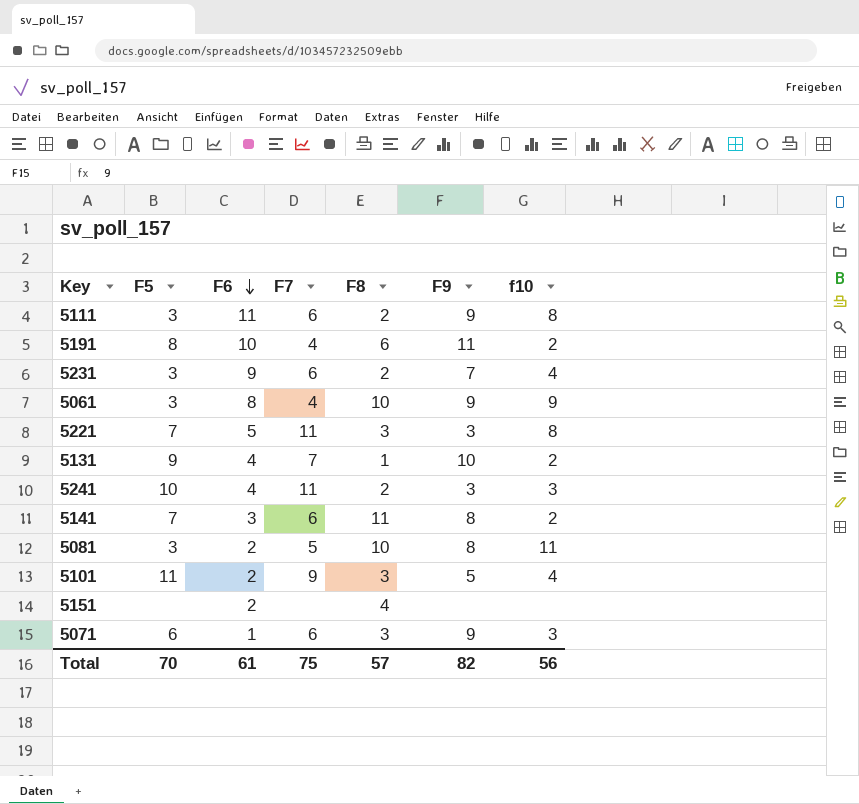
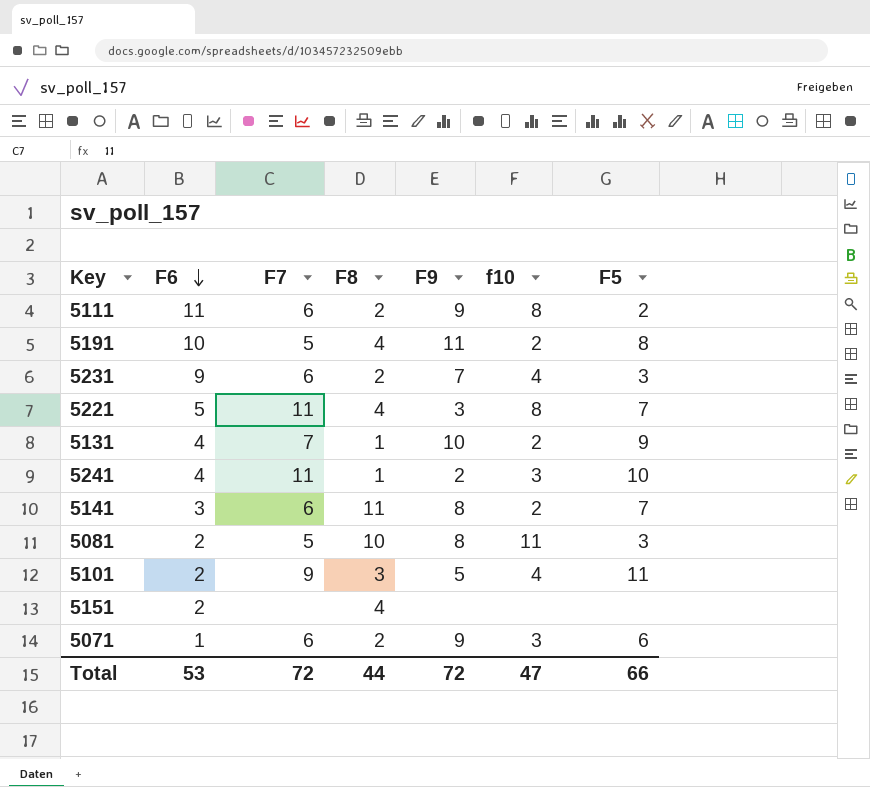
column F5 | position: 2 -> 7
row 5061: 3 | 8 | 4 | 10 | 9 | 9 -> none
5111 | F5: 3 -> 2
5191 | F7: 4 -> 5
5191 | F8: 6 -> 4
5221 | F8: 3 -> 4
5241 | F8: 2 -> 1
5241 | F9: 3 -> 2
5071 | F8: 3 -> 2
Total | F6: 61 -> 53
Total | F7: 75 -> 72
Total | F8: 57 -> 44
Total | F9: 82 -> 72
Total | f10: 56 -> 47
Total | F5: 70 -> 66

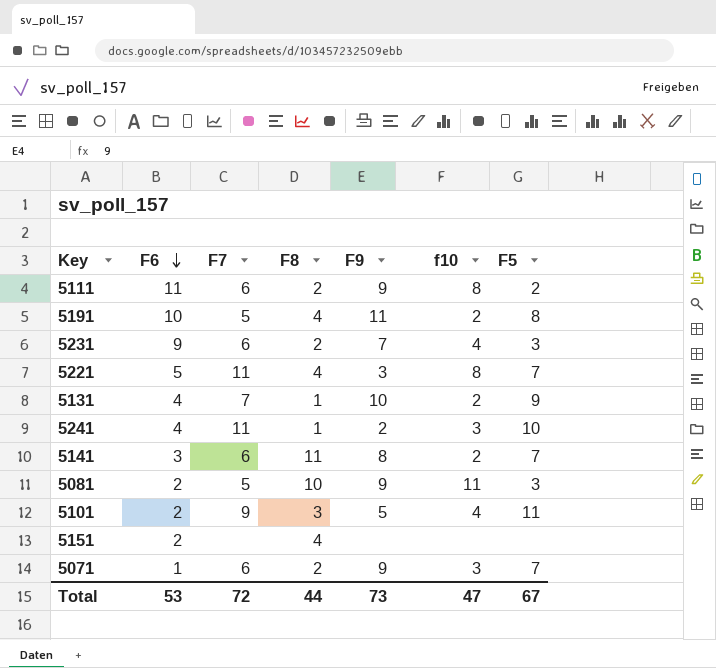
5081 | F9: 8 -> 9
5071 | F5: 6 -> 7
Total | F9: 72 -> 73
Total | F5: 66 -> 67

